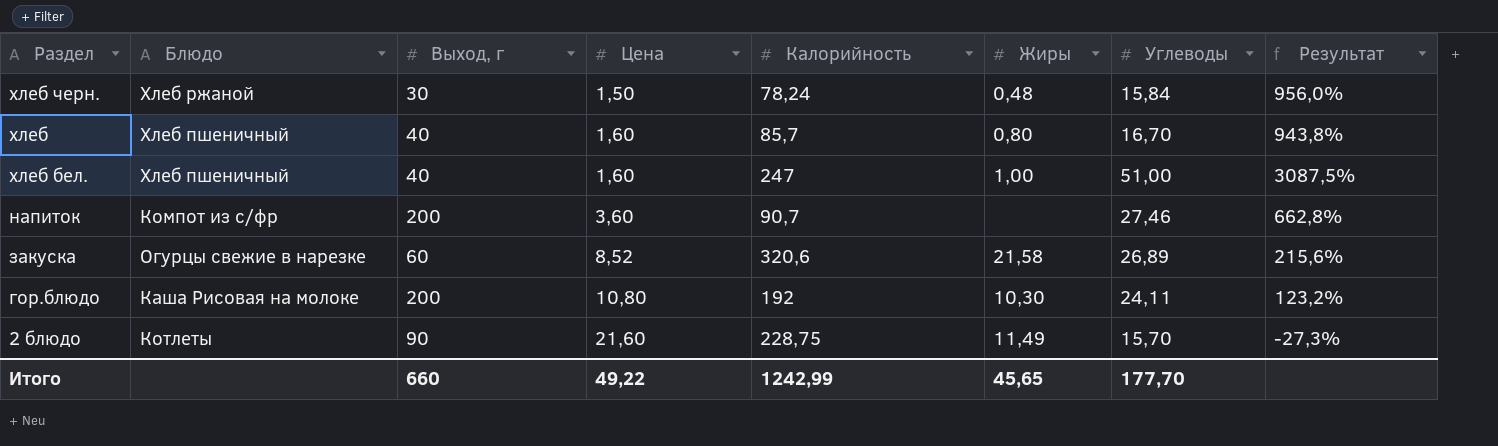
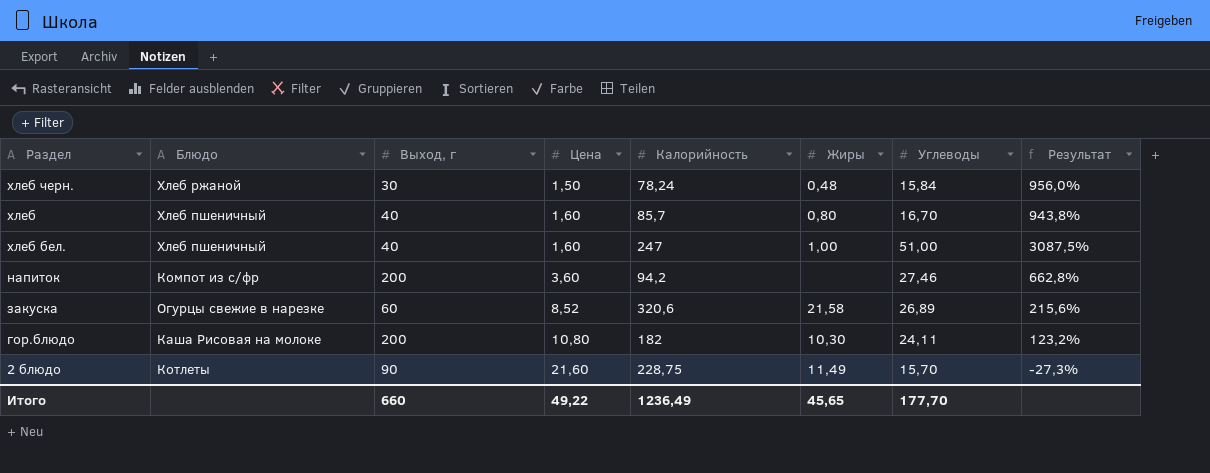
напиток | Калорийность: 90,7 -> 94,2
гор.блюдо | Калорийность: 192 -> 182
Итого | Калорийность: 1242,99 -> 1236,49

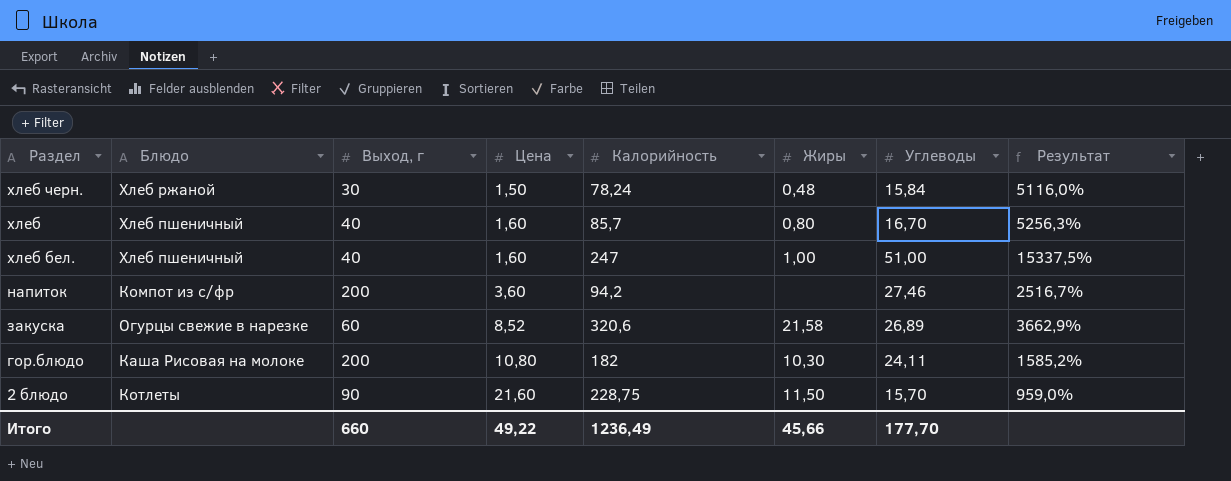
column Результат | formula: ([Углеводы] - [Цена]) / [Цена] -> ([Калорийность] - [Цена]) / [Цена]
2 блюдо | Жиры: 11,49 -> 11,50
Итого | Жиры: 45,65 -> 45,66

